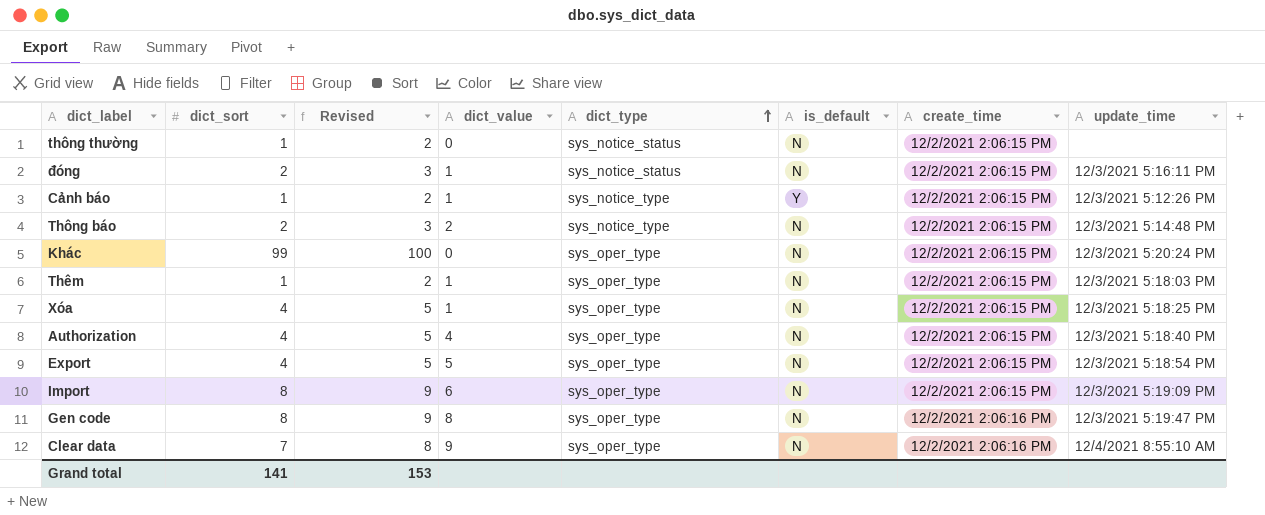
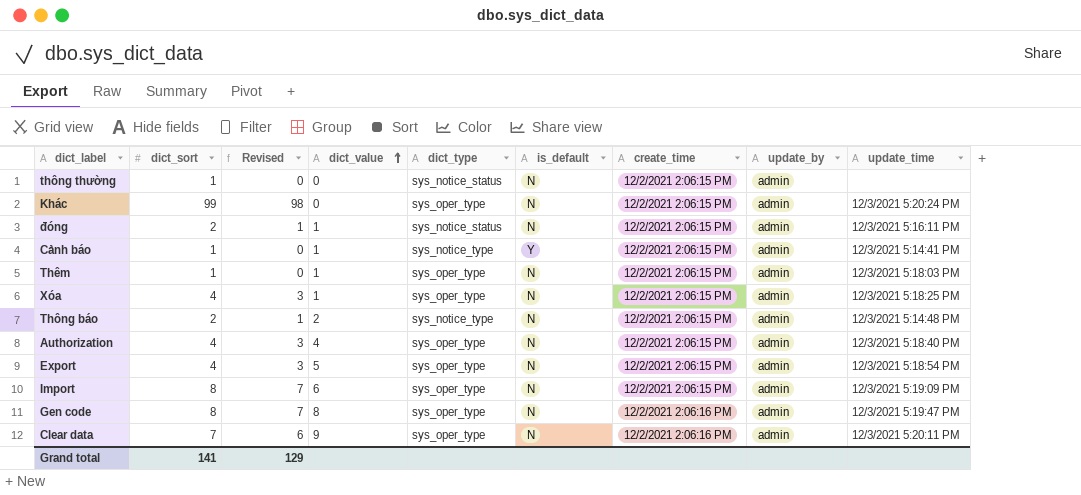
row order: dict_type ascending -> dict_value ascending
column Revised | formula: [dict_sort] + 1 -> [dict_sort] - 1
column update_by | position: none -> 8
Cảnh báo | update_time: 12/3/2021 5:12:26 PM -> 12/3/2021 5:14:41 PM
Clear data | update_time: 12/4/2021 8:55:10 AM -> 12/3/2021 5:20:11 PM
Grand total | Revised: 153 -> 129

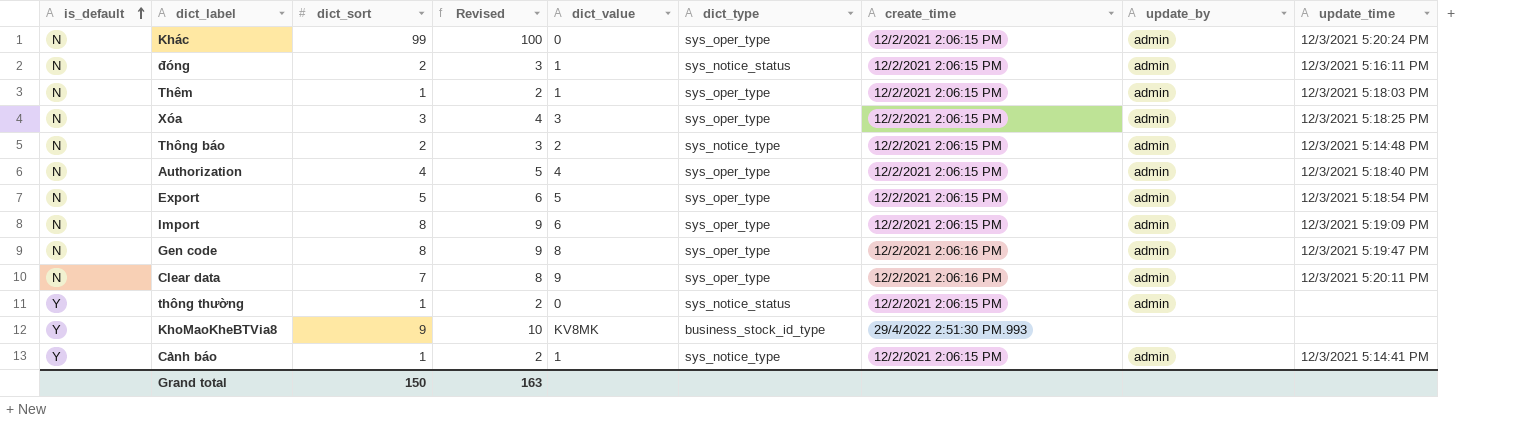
row order: dict_value ascending -> is_default ascending
column is_default | position: 6 -> 1
column Revised | formula: [dict_sort] - 1 -> [dict_sort] + 1
Xóa | dict_sort: 4 -> 3
Xóa | dict_value: 1 -> 3
Export | dict_sort: 4 -> 5
thông thường | is_default: N -> Y
row KhoMaoKheBTVia8: none -> Y | 9 | 10 | KV8MK | business_stock_id_type | 29/4/2022 2:51:30 PM.993 | none | none
Grand total | dict_sort: 141 -> 150
Grand total | Revised: 129 -> 163

